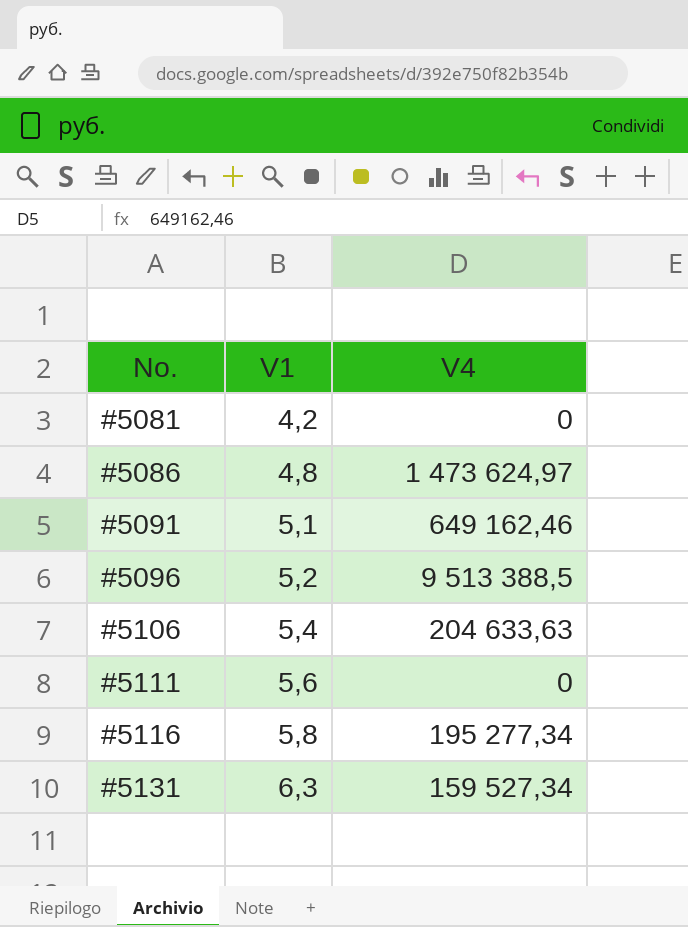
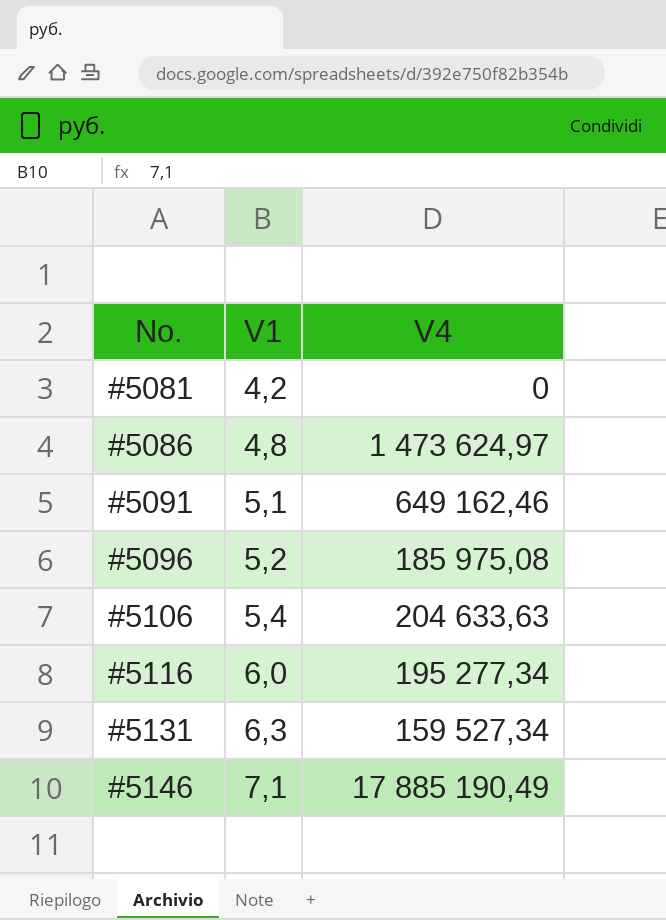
row #5111: 5,6 | 0 -> none
#5096 | V4: 9 513 388,5 -> 185 975,08
#5116 | V1: 5,8 -> 6,0
row #5146: none -> 7,1 | 17 885 190,49

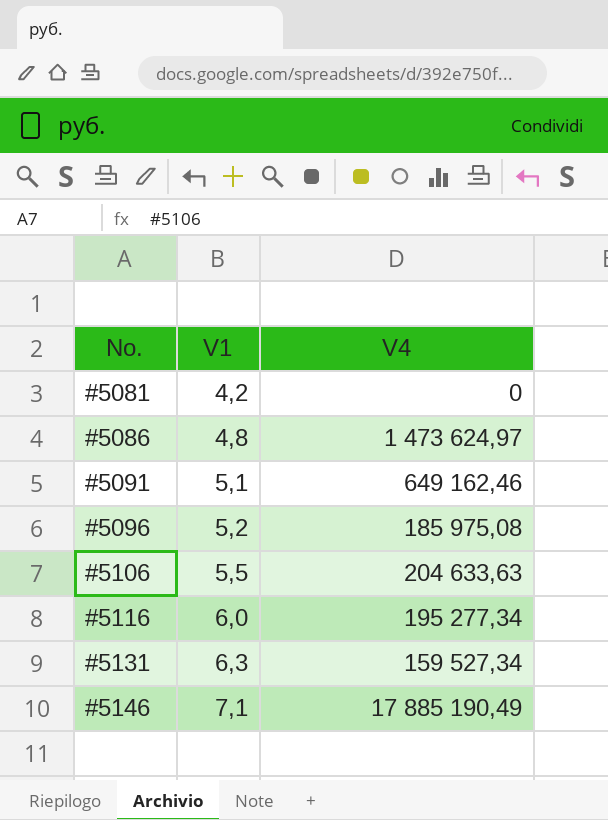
#5106 | V1: 5,4 -> 5,5

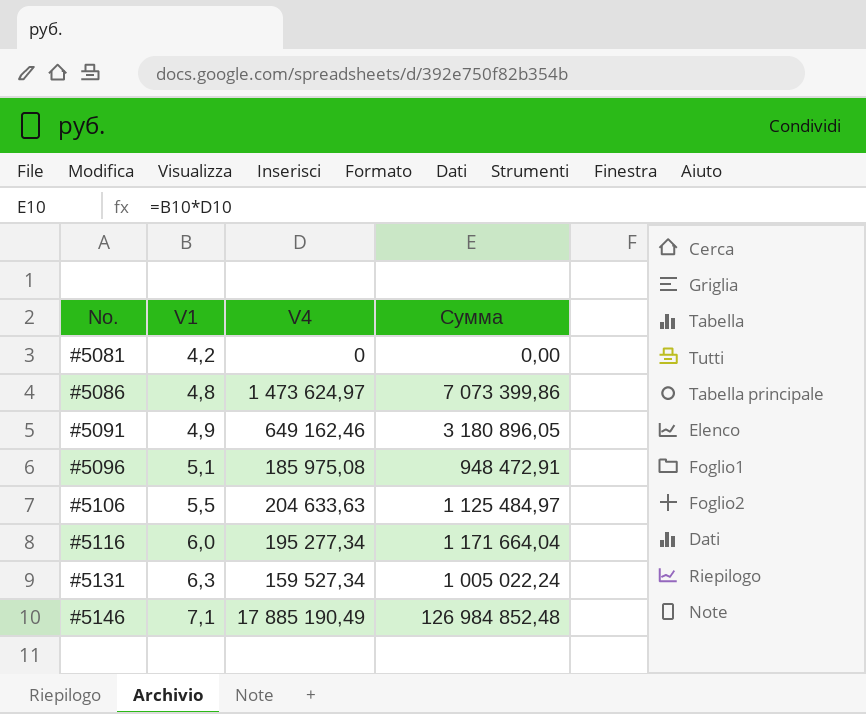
column Сумма | formula: none -> [V1] * [V4]
#5091 | V1: 5,1 -> 4,9
#5096 | V1: 5,2 -> 5,1

